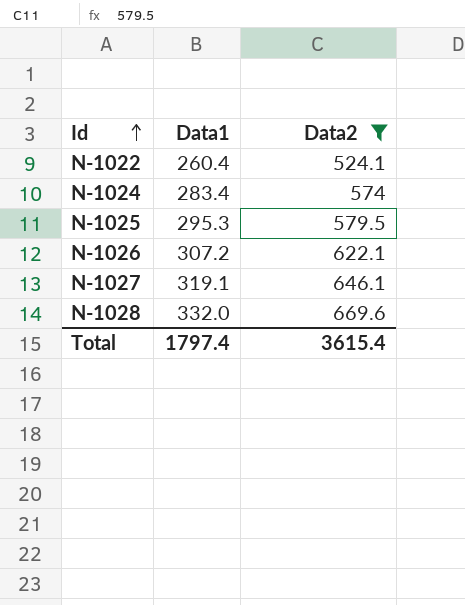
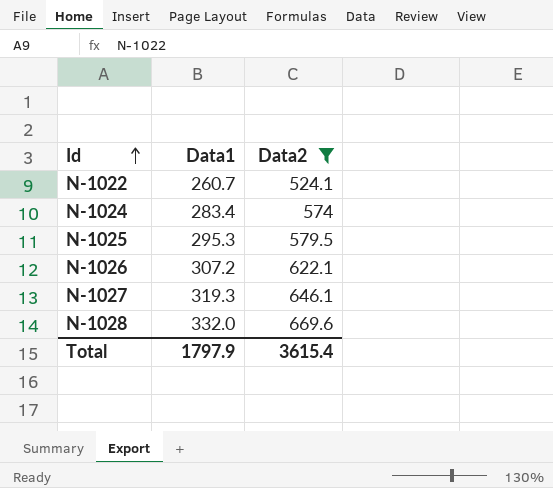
N-1022 | Data1: 260.4 -> 260.7
N-1027 | Data1: 319.1 -> 319.3
Total | Data1: 1797.4 -> 1797.9

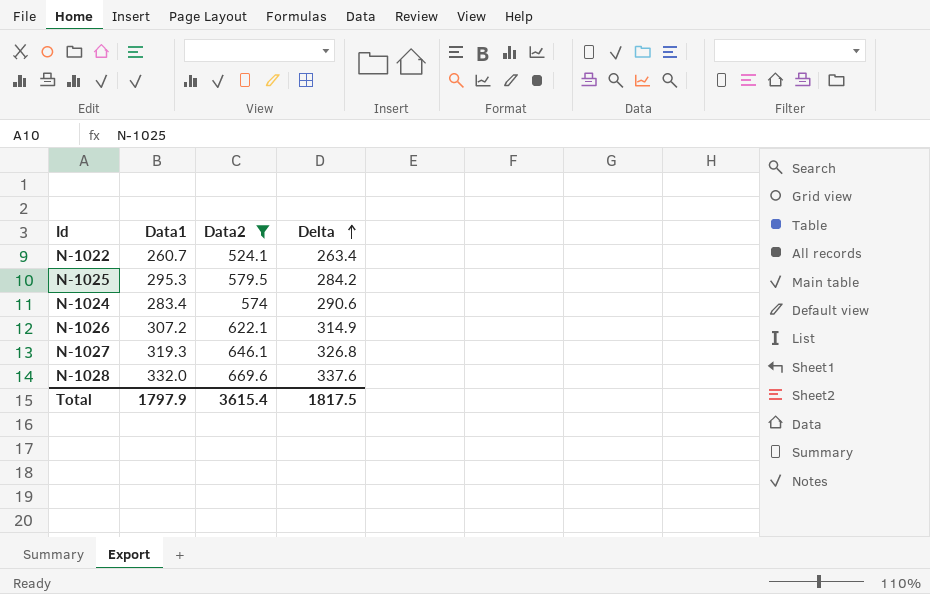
row order: Id ascending -> Delta ascending
column Delta | formula: none -> [Data2] - [Data1]

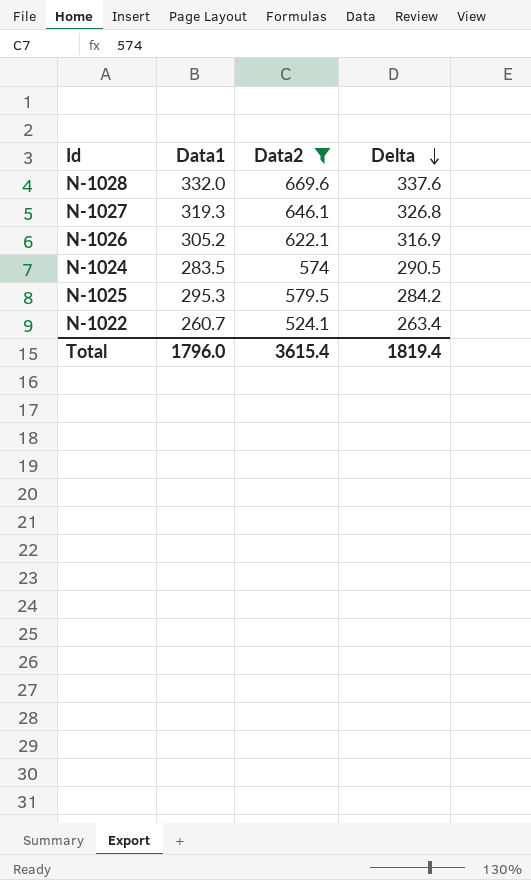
row order: Delta ascending -> Delta descending
N-1026 | Data1: 307.2 -> 305.2
N-1026 | Delta: 314.9 -> 316.9
N-1024 | Data1: 283.4 -> 283.5
N-1024 | Delta: 290.6 -> 290.5
Total | Data1: 1797.9 -> 1796.0
Total | Delta: 1817.5 -> 1819.4

